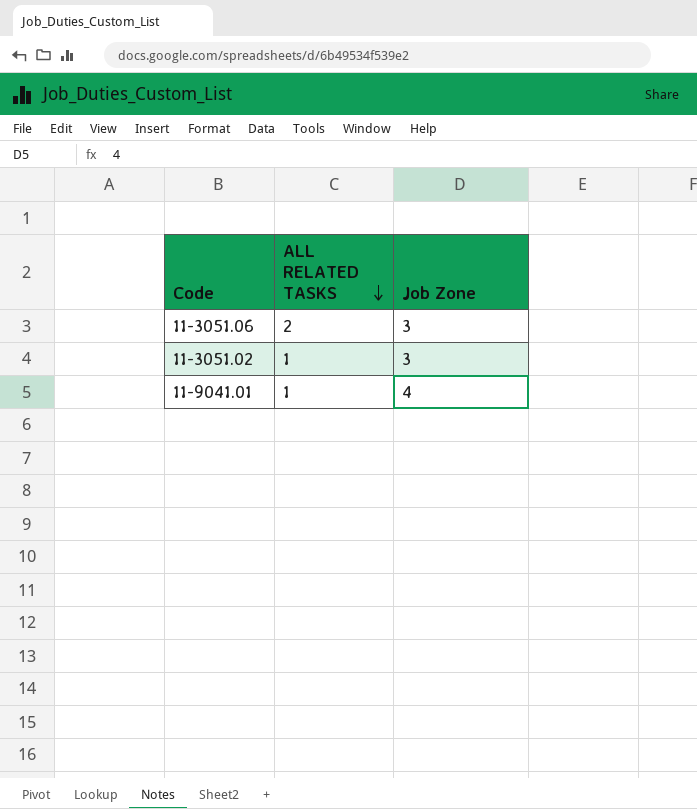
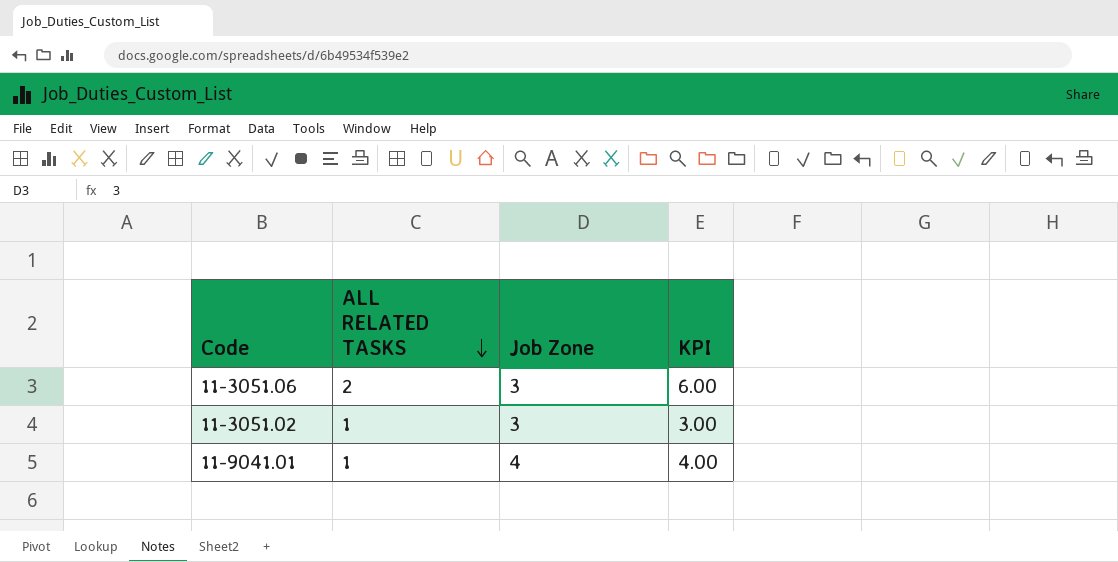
column KPI | formula: none -> [ALL RELATED TASKS] * [Job Zone]

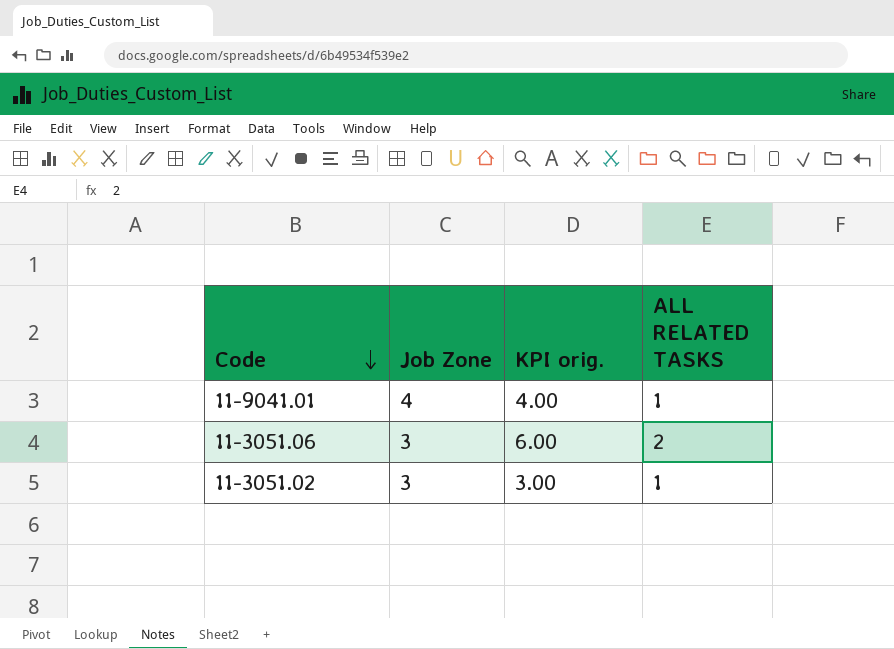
row order: ALL RELATED TASKS descending -> Code descending
column name: KPI -> KPI orig.
column ALL RELATED TASKS | position: 2 -> 4

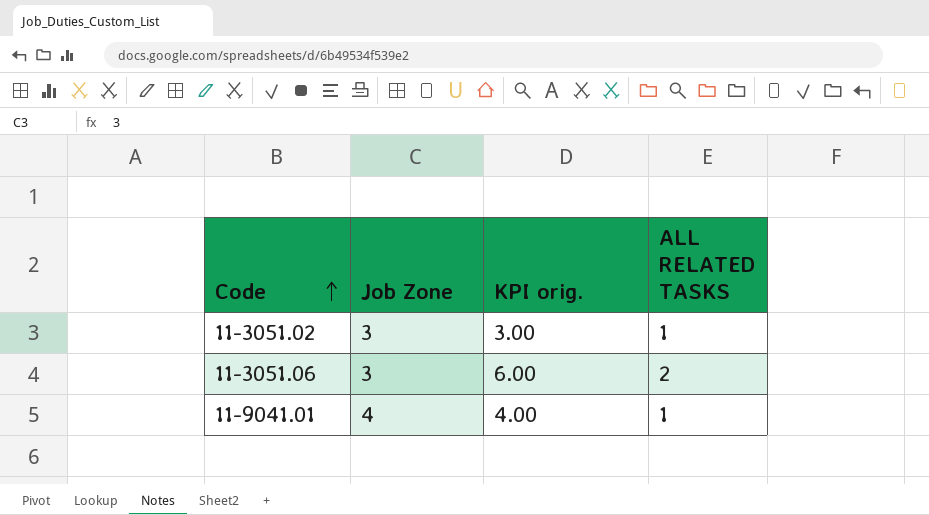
row order: Code descending -> Code ascending

